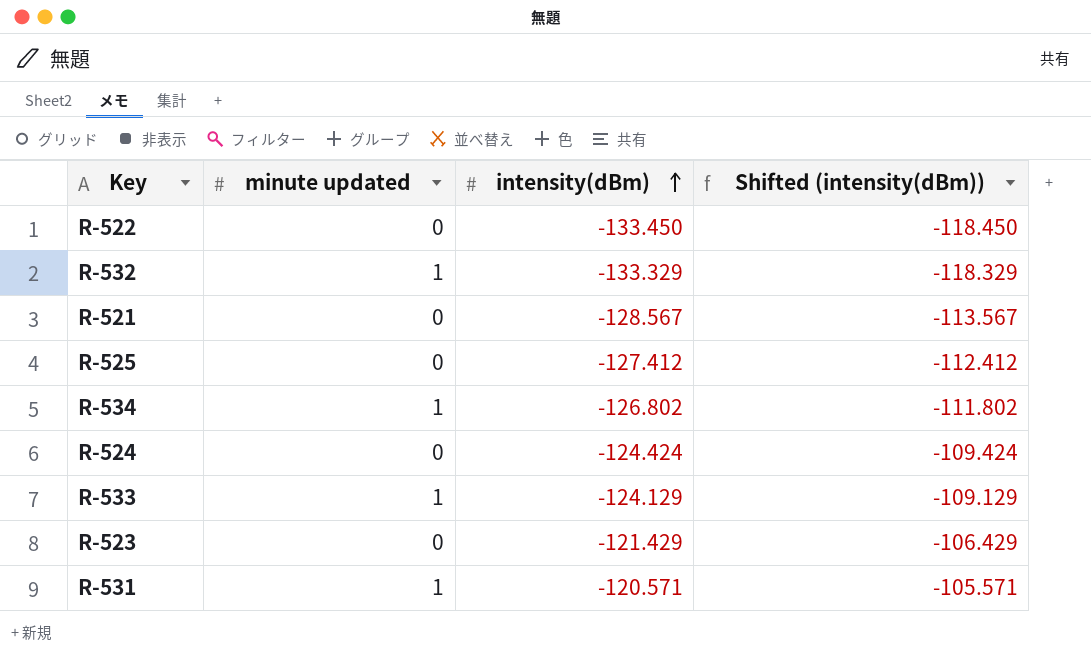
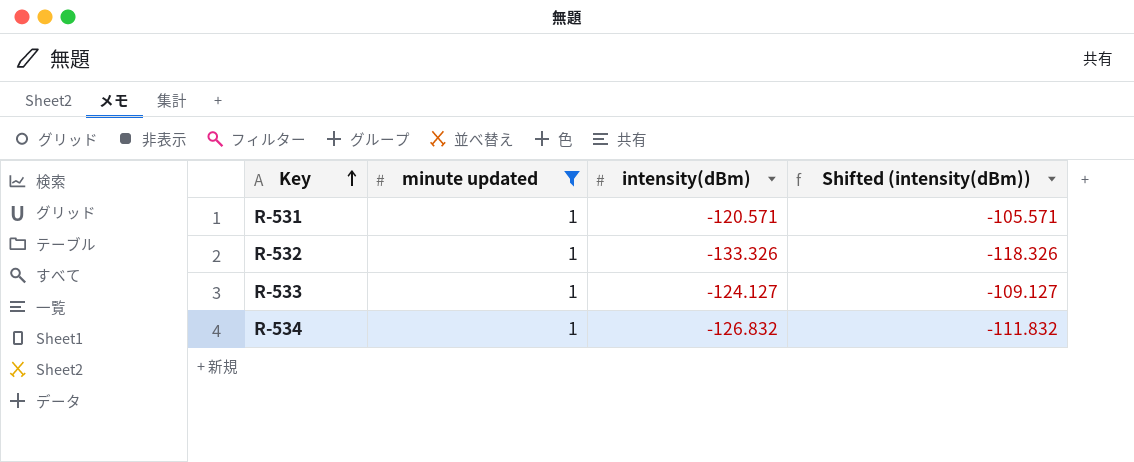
filter: none -> minute updated = 1
row order: intensity(dBm) ascending -> Key ascending
R-532 | intensity(dBm): -133.329 -> -133.326
R-532 | Shifted (intensity(dBm)): -118.329 -> -118.326
R-533 | intensity(dBm): -124.129 -> -124.127
R-533 | Shifted (intensity(dBm)): -109.129 -> -109.127
R-534 | intensity(dBm): -126.802 -> -126.832
R-534 | Shifted (intensity(dBm)): -111.802 -> -111.832

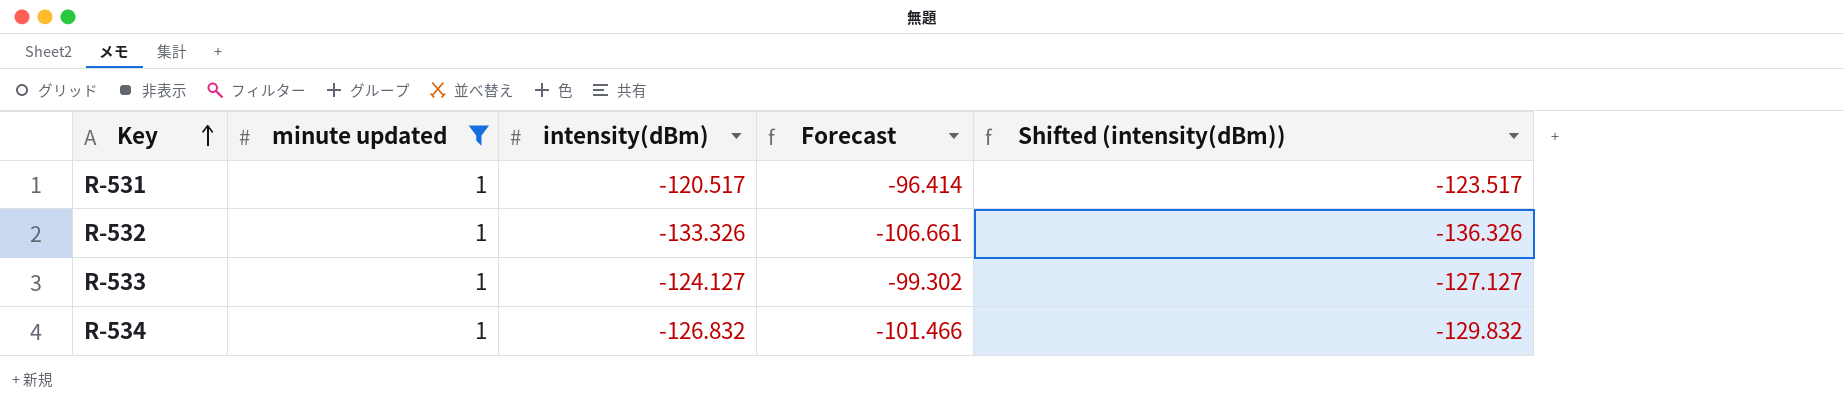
column Forecast | formula: none -> [intensity(dBm)] * 0.8
column Shifted (intensity(dBm)) | formula: [intensity(dBm)] + 15 -> [intensity(dBm)] - 3
R-531 | intensity(dBm): -120.571 -> -120.517

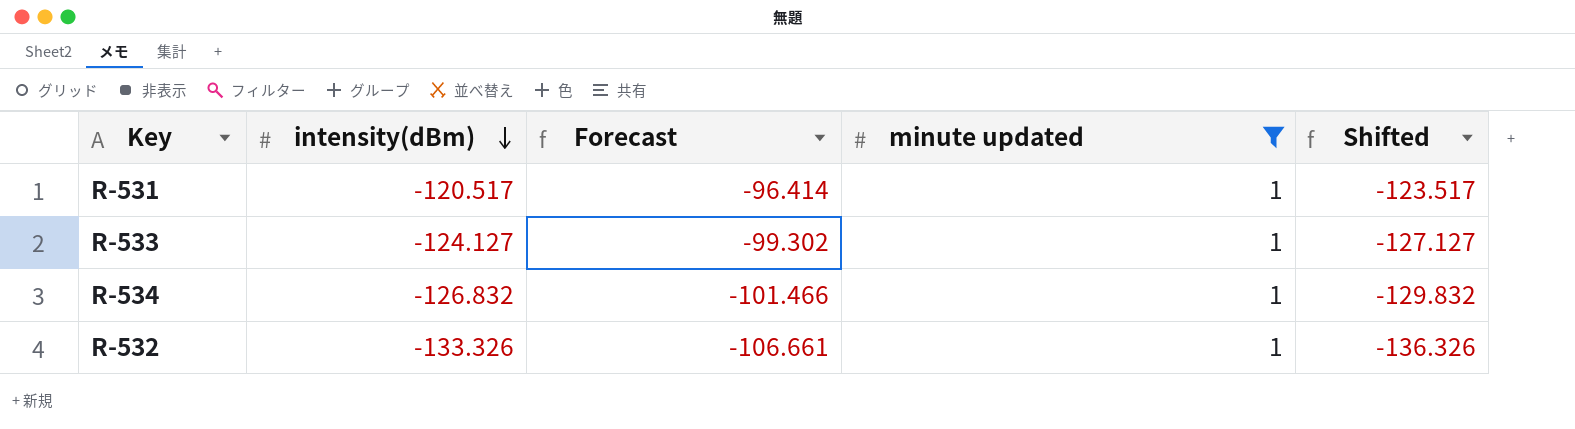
row order: Key ascending -> intensity(dBm) descending
column minute updated | position: 2 -> 4
column name: Shifted (intensity(dBm)) -> Shifted

